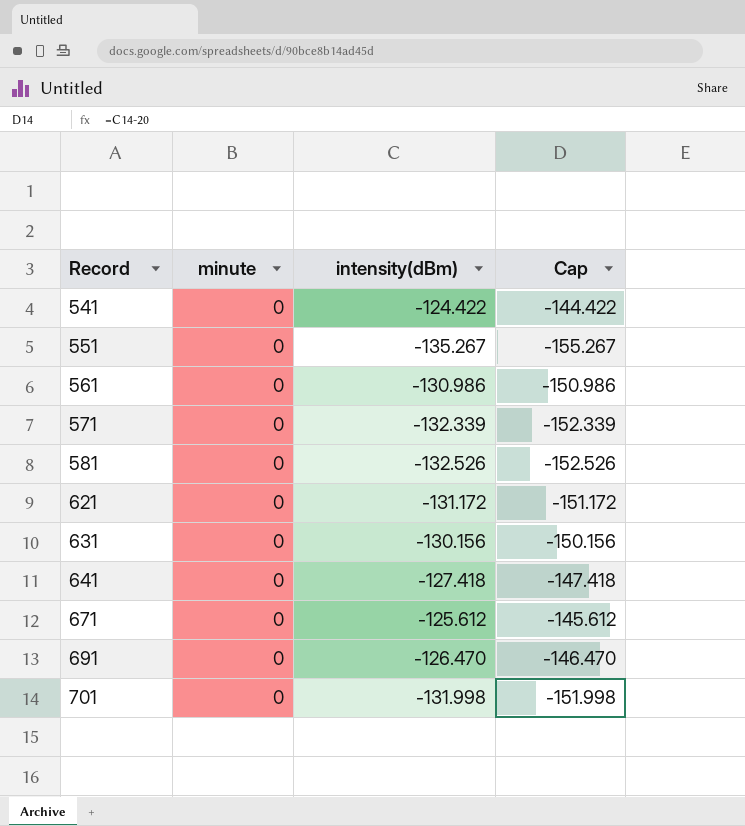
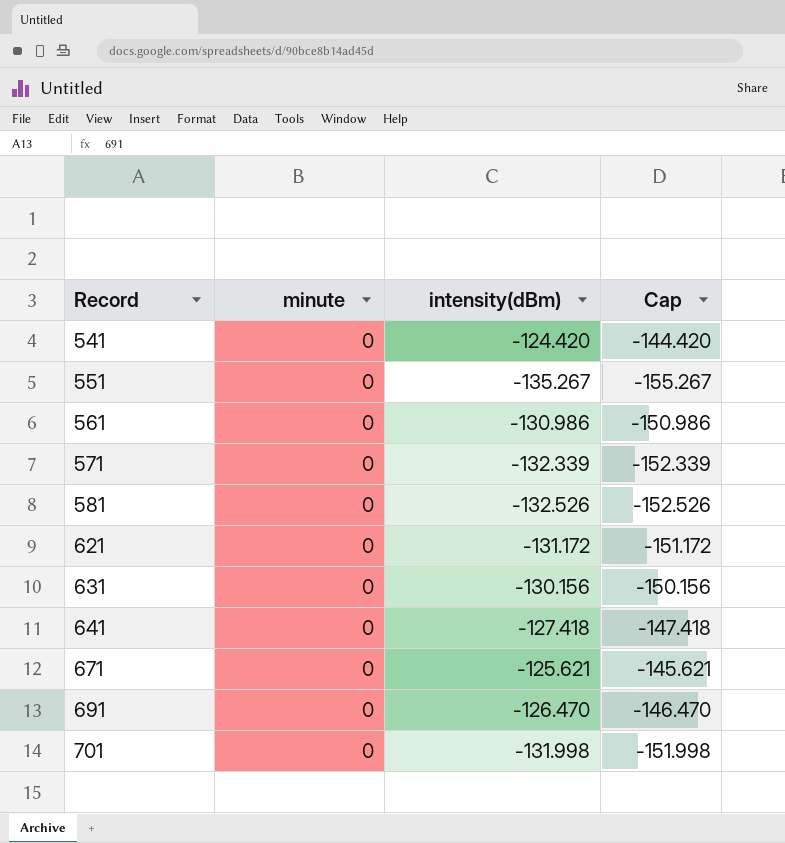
541 | intensity(dBm): -124.422 -> -124.420
541 | Cap: -144.422 -> -144.420
671 | intensity(dBm): -125.612 -> -125.621
671 | Cap: -145.612 -> -145.621

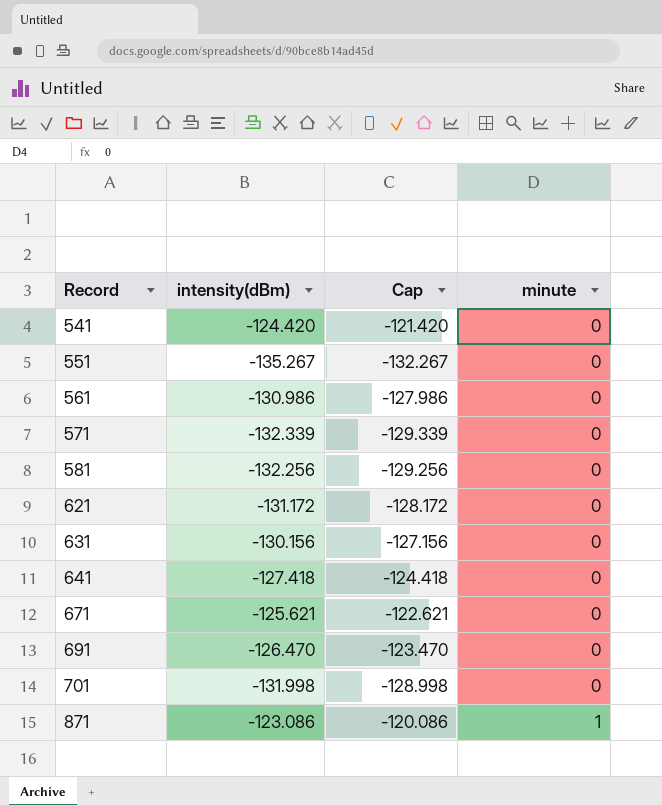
column Cap | formula: [intensity(dBm)] - 20 -> [intensity(dBm)] + 3
column minute | position: 2 -> 4
581 | intensity(dBm): -132.526 -> -132.256
row 871: none -> -123.086 | -120.086 | 1

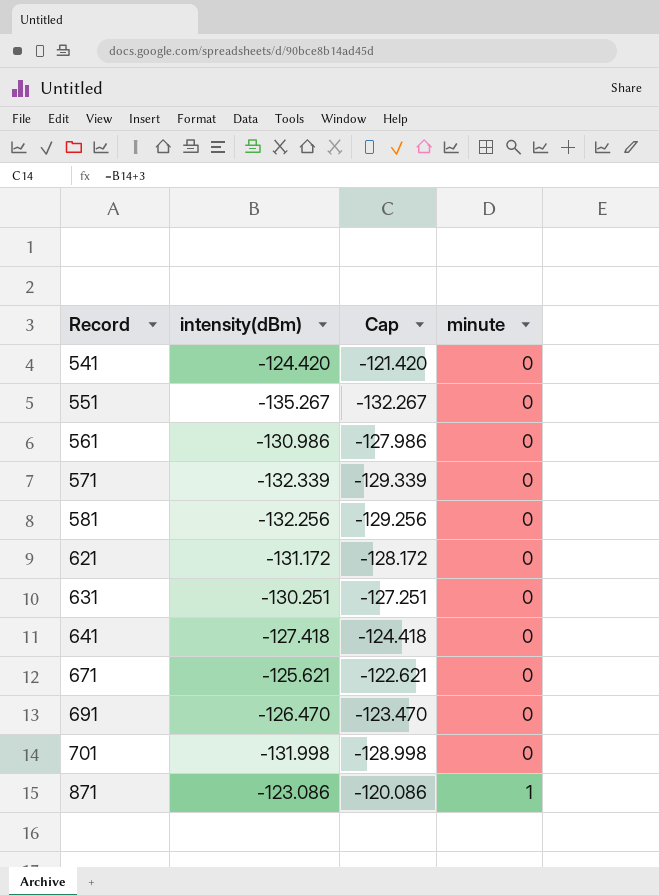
631 | intensity(dBm): -130.156 -> -130.251
631 | Cap: -127.156 -> -127.251

